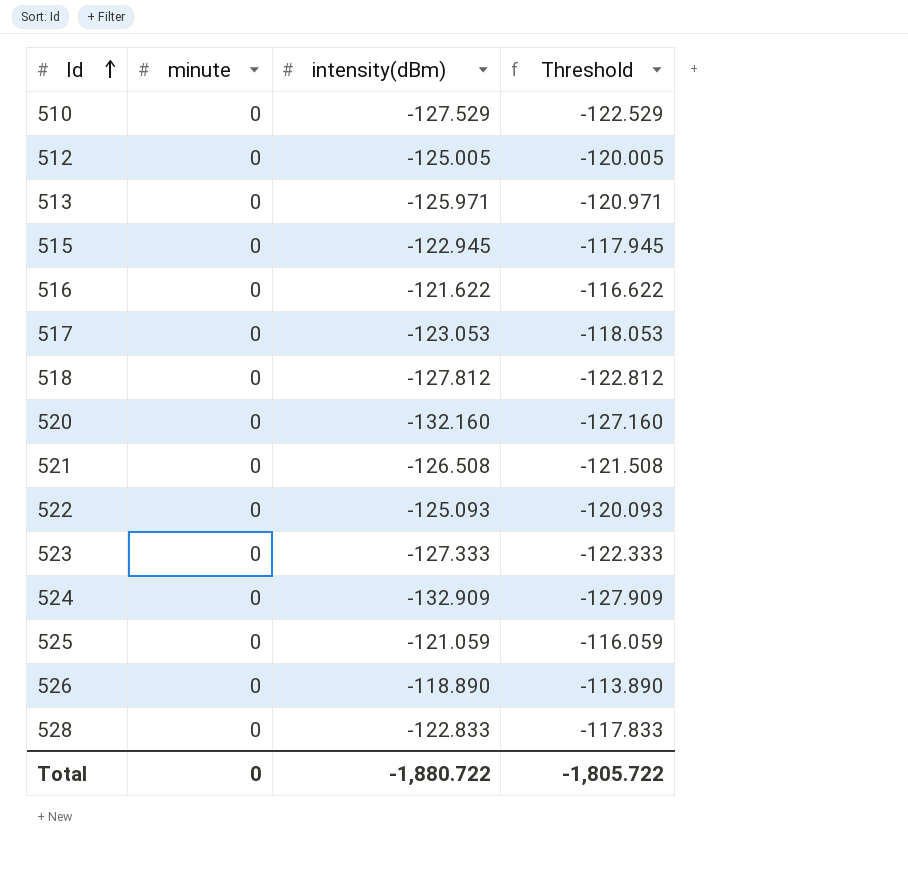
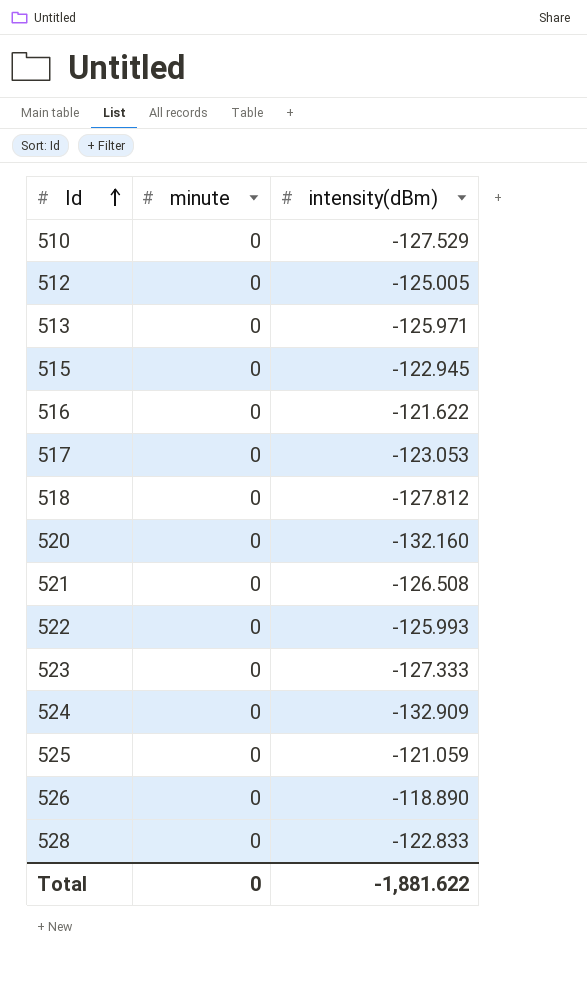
column Threshold | formula: [intensity(dBm)] + 5 -> none
522 | intensity(dBm): -125.093 -> -125.993
Total | intensity(dBm): -1,880.722 -> -1,881.622

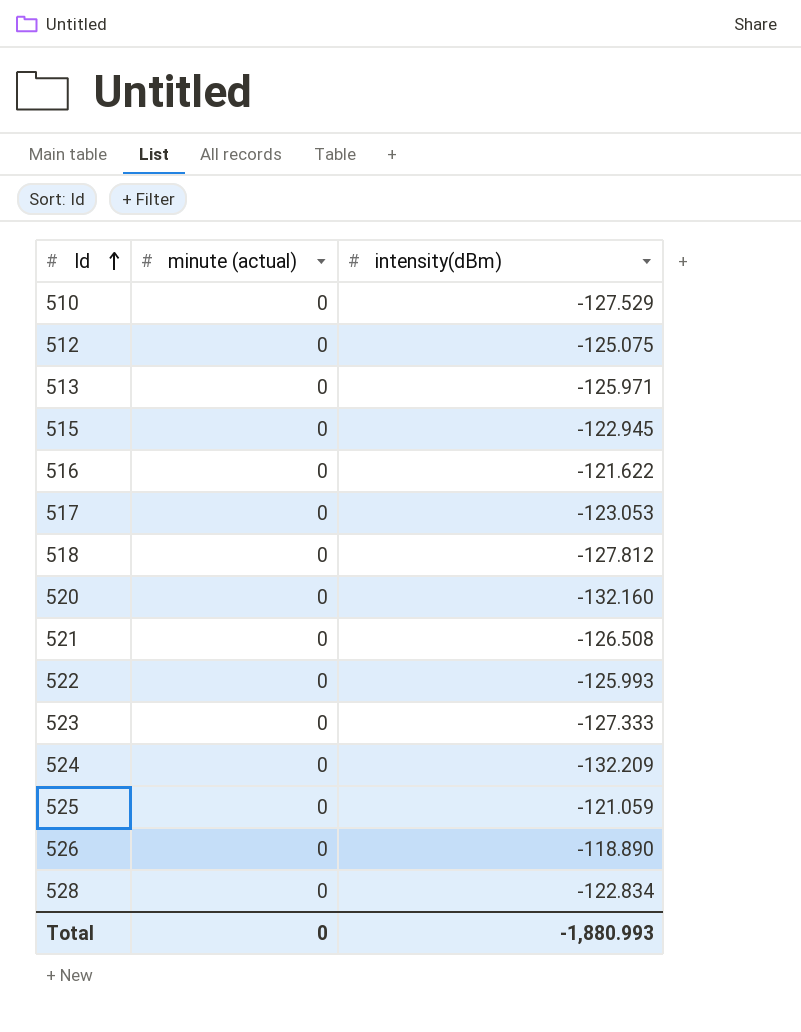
column name: minute -> minute (actual)
512 | intensity(dBm): -125.005 -> -125.075
524 | intensity(dBm): -132.909 -> -132.209
528 | intensity(dBm): -122.833 -> -122.834
Total | intensity(dBm): -1,881.622 -> -1,880.993

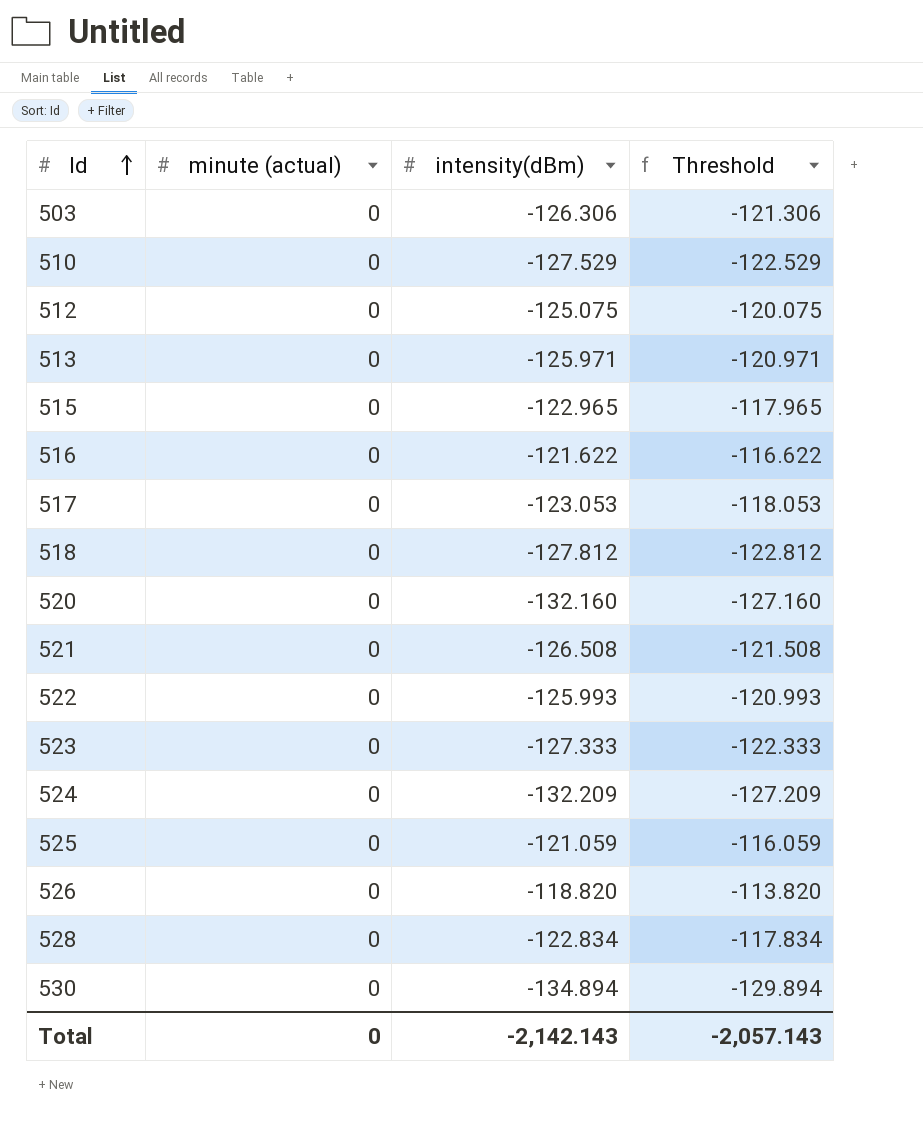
column Threshold | formula: none -> [intensity(dBm)] + 5
row 503: none -> 0 | -126.306 | -121.306
515 | intensity(dBm): -122.945 -> -122.965
526 | intensity(dBm): -118.890 -> -118.820
row 530: none -> 0 | -134.894 | -129.894
Total | intensity(dBm): -1,880.993 -> -2,142.143

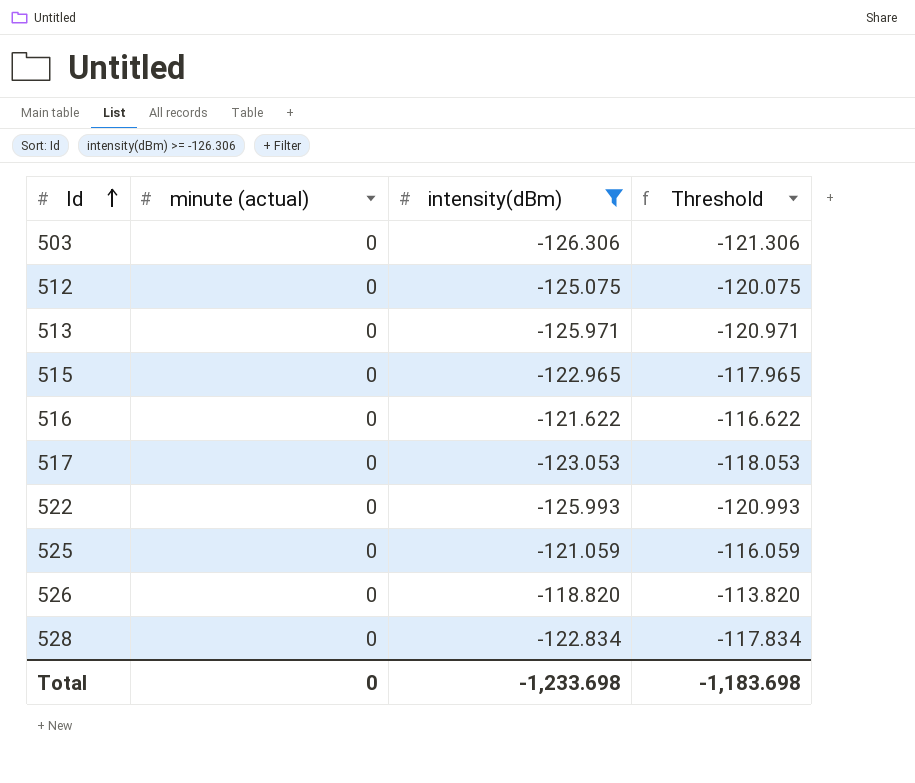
filter: none -> intensity(dBm) >= -126.306
Total | intensity(dBm): -2,142.143 -> -1,233.698
Total | Threshold: -2,057.143 -> -1,183.698

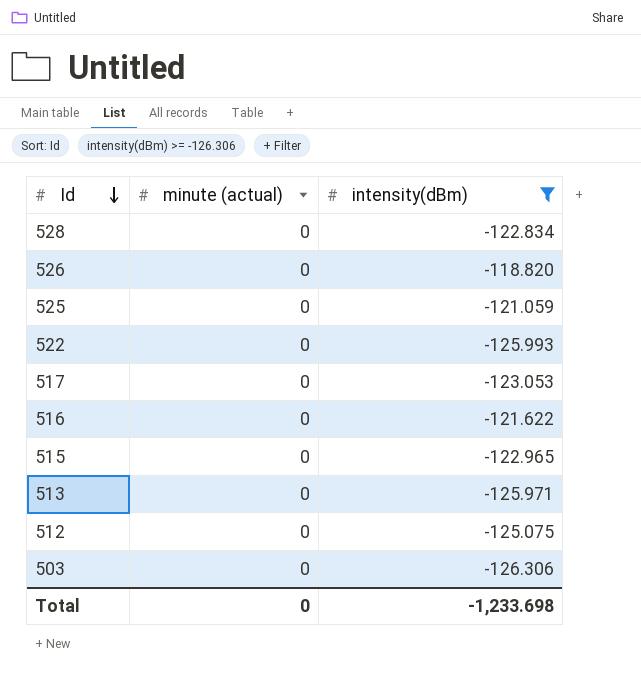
row order: Id ascending -> Id descending
column Threshold | formula: [intensity(dBm)] + 5 -> none

